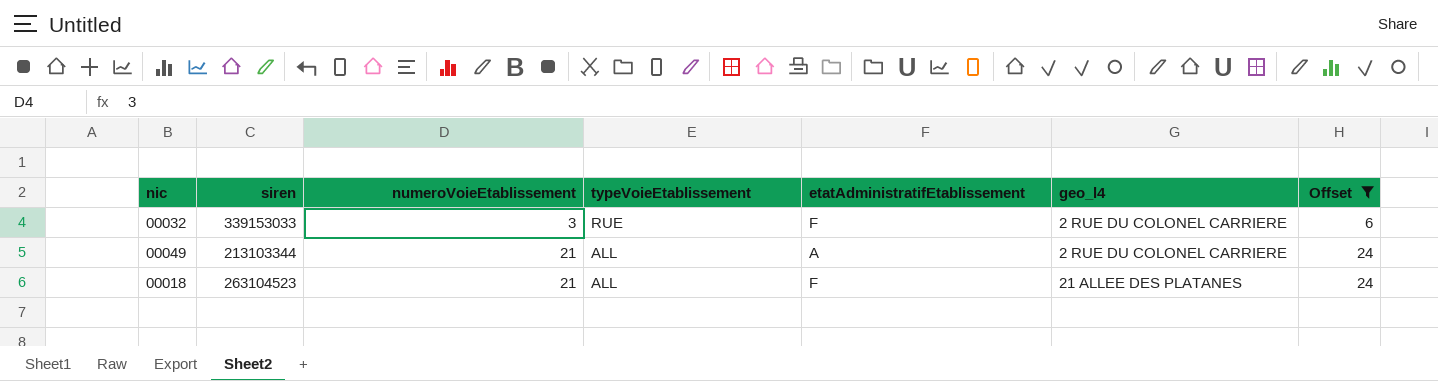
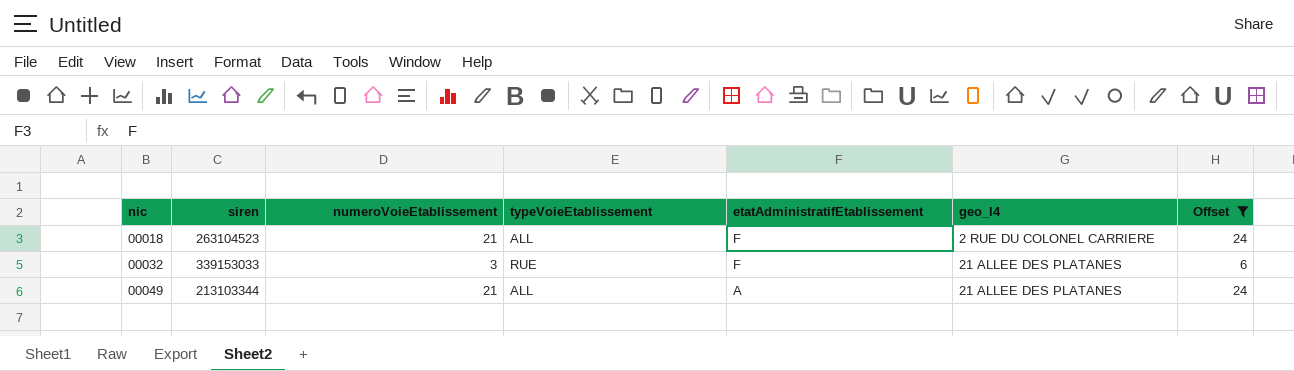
row order: numeroVoieEtablissement ascending -> nic ascending
00018 | geo_l4: 21 ALLEE DES PLATANES -> 2 RUE DU COLONEL CARRIERE
00032 | geo_l4: 2 RUE DU COLONEL CARRIERE -> 21 ALLEE DES PLATANES
00049 | geo_l4: 2 RUE DU COLONEL CARRIERE -> 21 ALLEE DES PLATANES

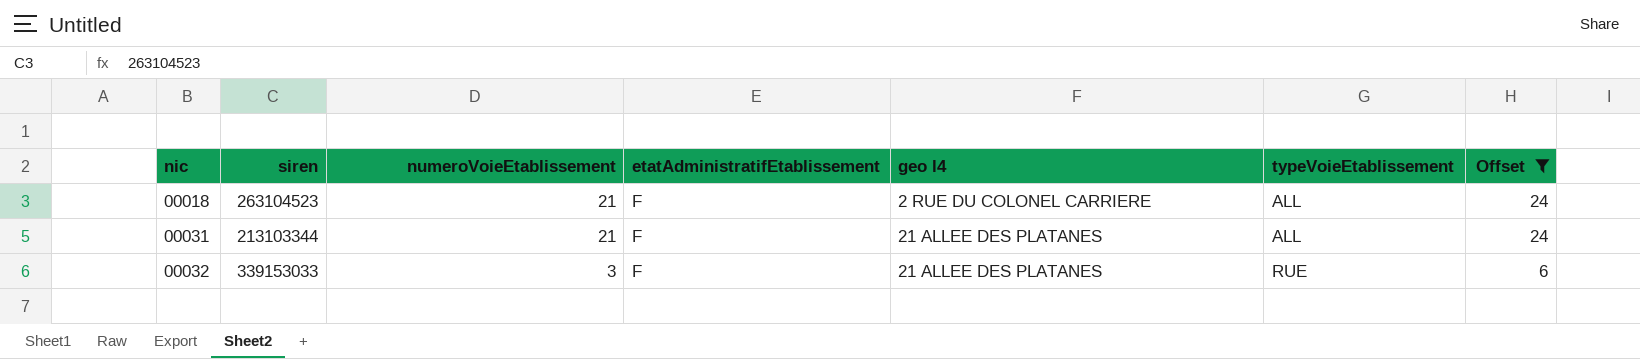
column name: geo_l4 -> geo l4
column typeVoieEtablissement | position: 4 -> 6
row 00049: 213103344 | 21 | ALL | A | 21 ALLEE DES PLATANES | 24 -> none
row 00031: none -> 213103344 | 21 | F | 21 ALLEE DES PLATANES | ALL | 24

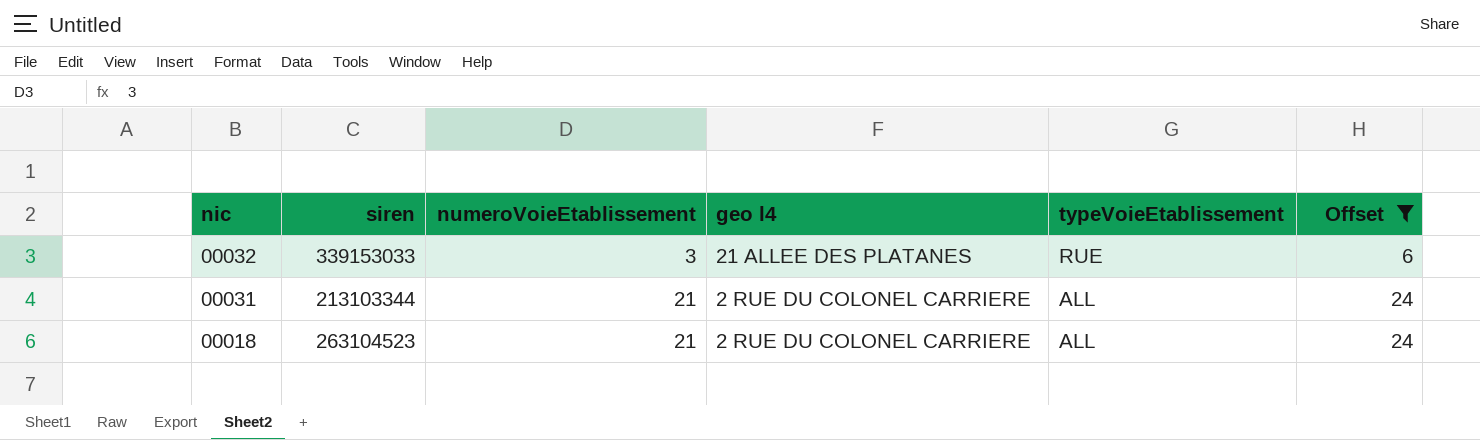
row order: nic ascending -> nic descending
column etatAdministratifEtablissement | position: 4 -> none
00031 | geo l4: 21 ALLEE DES PLATANES -> 2 RUE DU COLONEL CARRIERE

